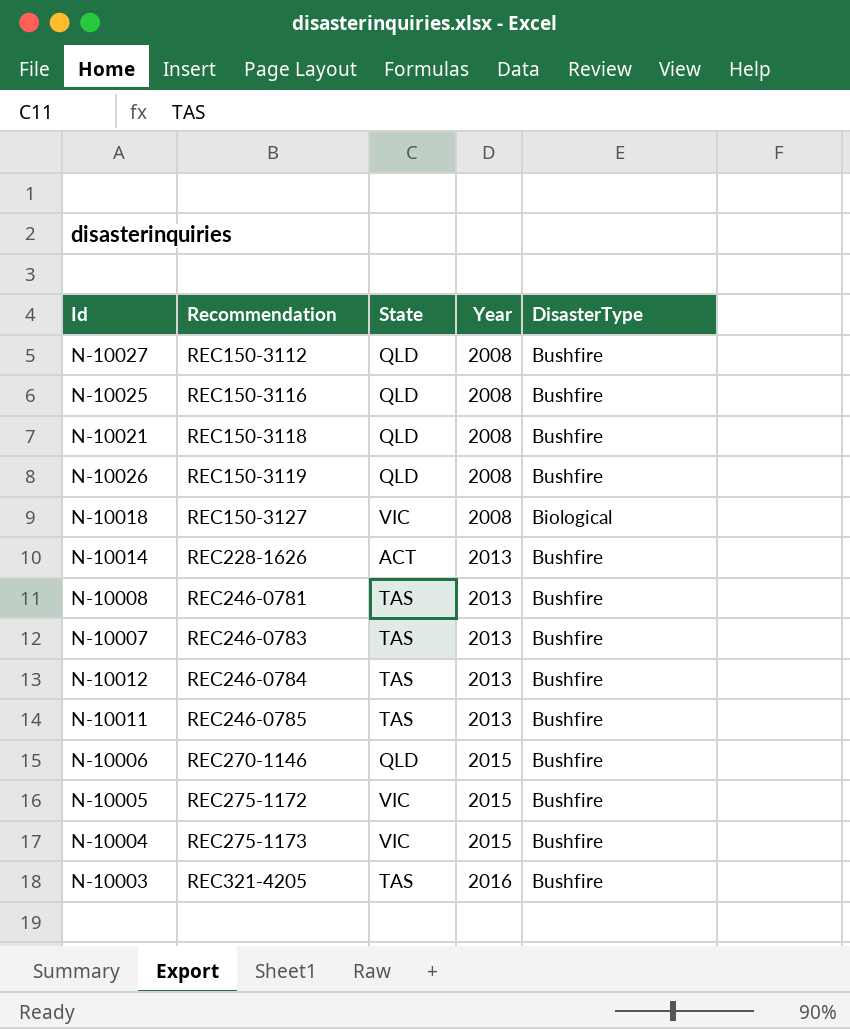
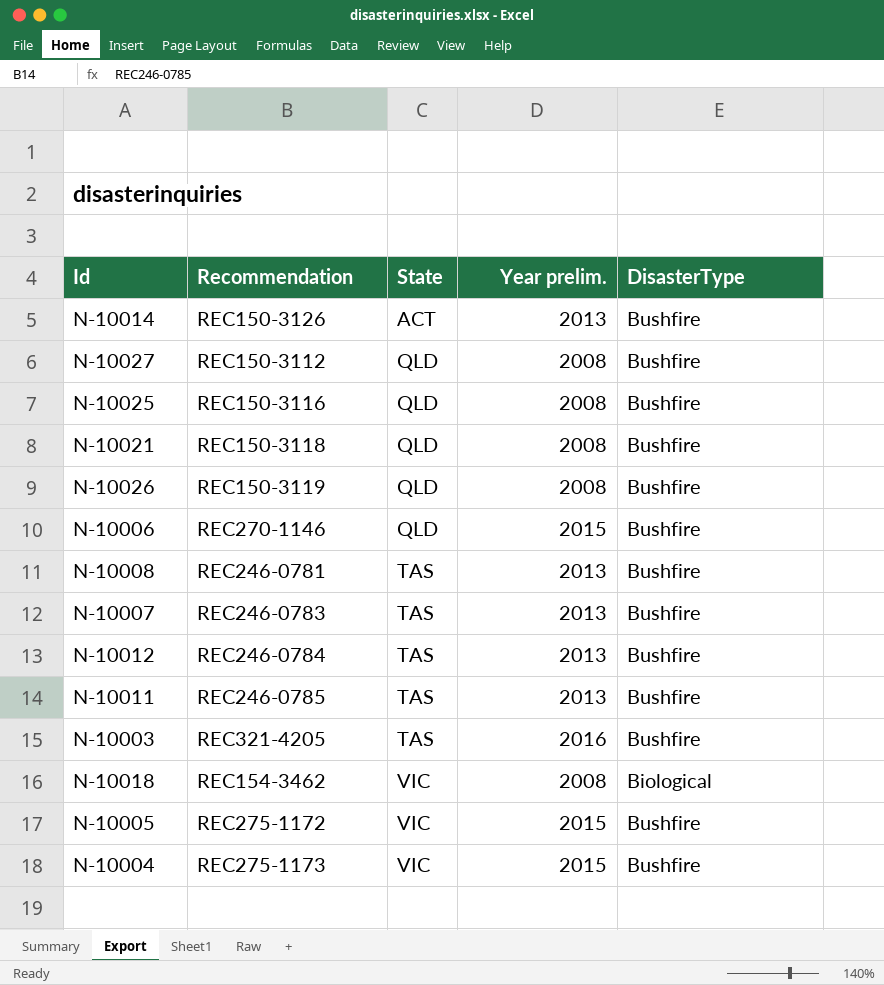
row order: Recommendation ascending -> State ascending
column name: Year -> Year prelim.
N-10014 | Recommendation: REC228-1626 -> REC150-3126
N-10018 | Recommendation: REC150-3127 -> REC154-3462

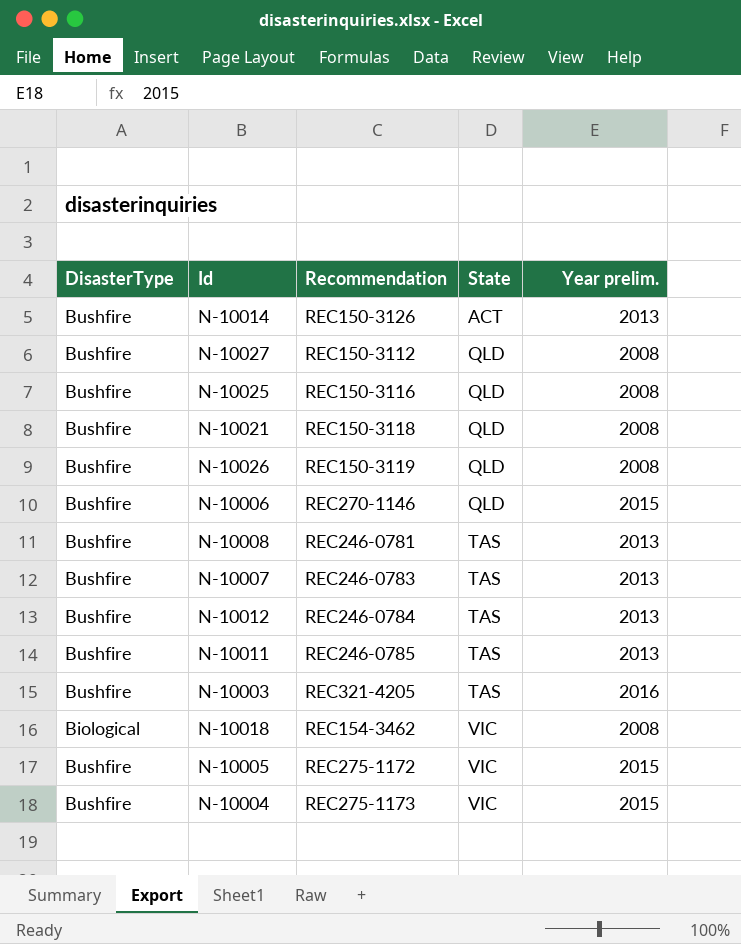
column DisasterType | position: 5 -> 1

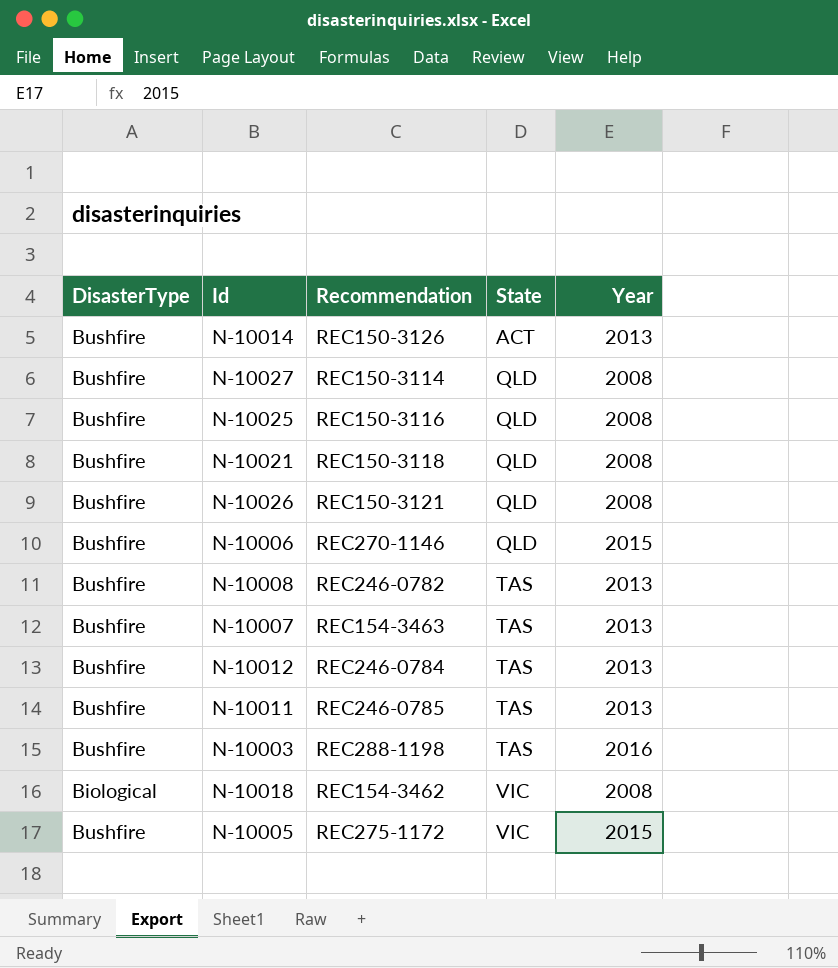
column name: Year prelim. -> Year
row N-10004: Bushfire | REC275-1173 | VIC | 2015 -> none
N-10027 | Recommendation: REC150-3112 -> REC150-3114
N-10026 | Recommendation: REC150-3119 -> REC150-3121
N-10008 | Recommendation: REC246-0781 -> REC246-0782
N-10007 | Recommendation: REC246-0783 -> REC154-3463
N-10003 | Recommendation: REC321-4205 -> REC288-1198

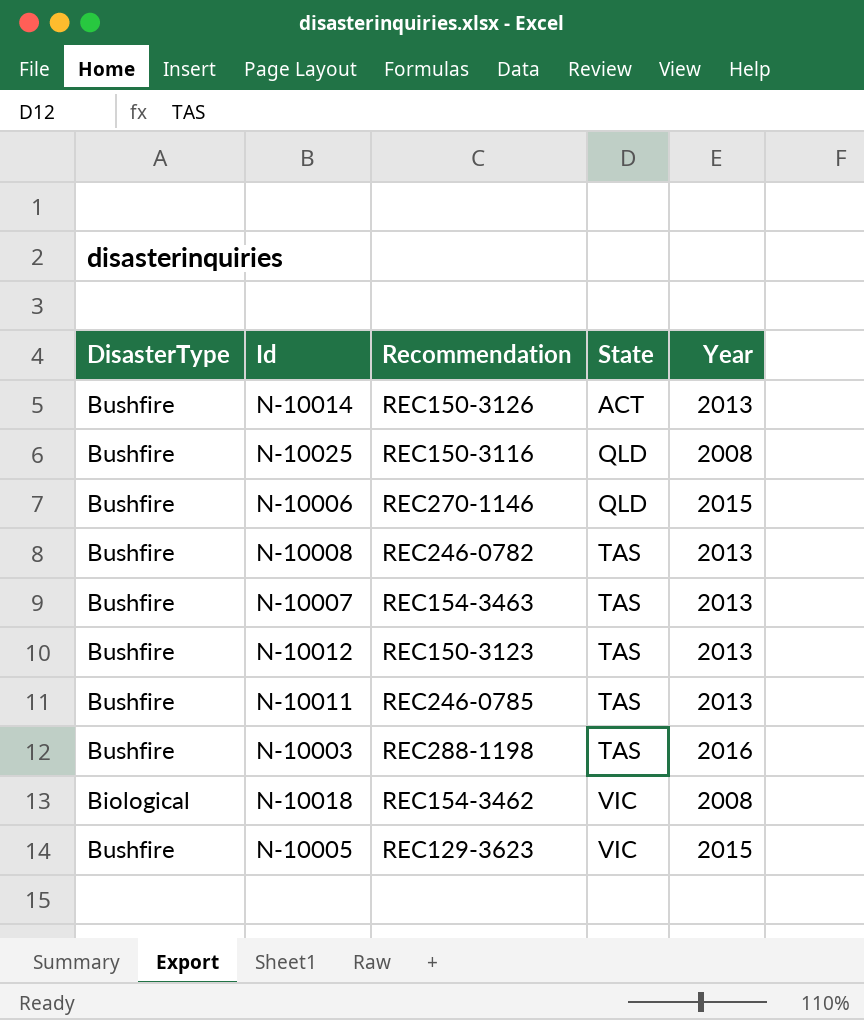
row N-10027: Bushfire | REC150-3114 | QLD | 2008 -> none
row N-10021: Bushfire | REC150-3118 | QLD | 2008 -> none
row N-10026: Bushfire | REC150-3121 | QLD | 2008 -> none
N-10012 | Recommendation: REC246-0784 -> REC150-3123
N-10005 | Recommendation: REC275-1172 -> REC129-3623

